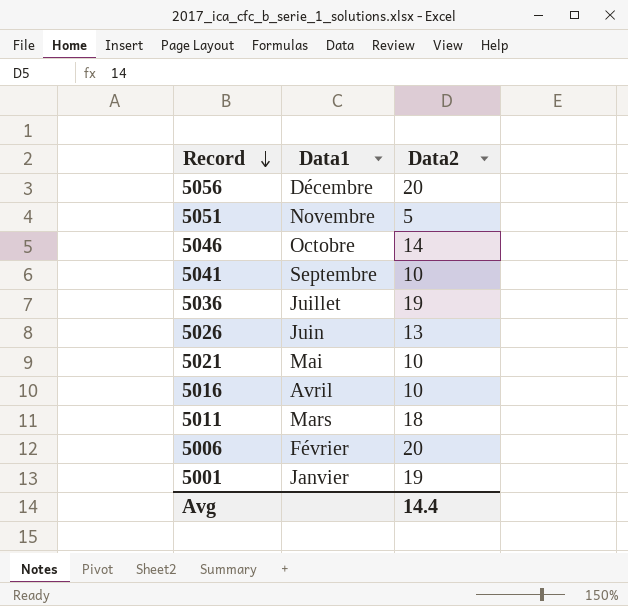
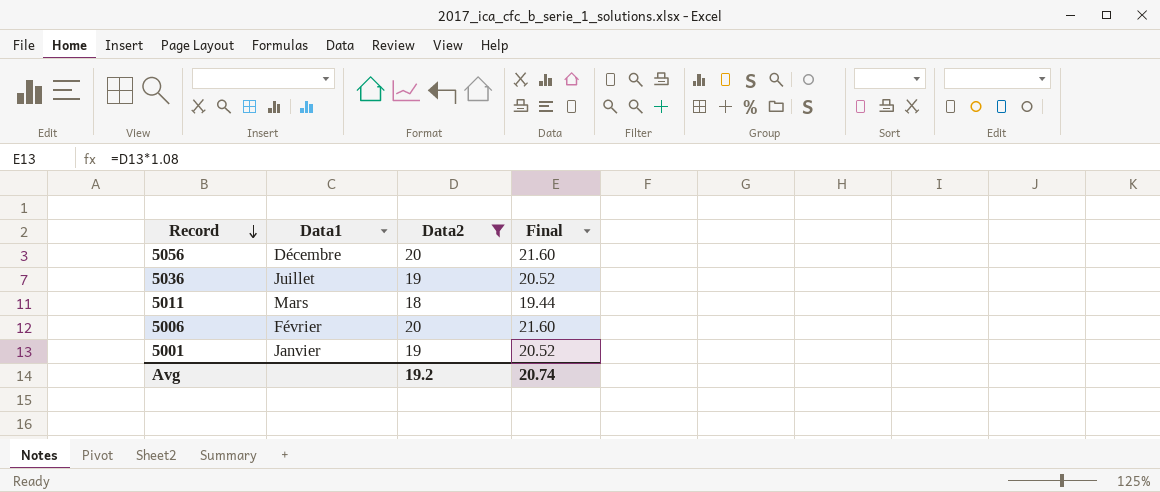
filter: none -> Data2 >= 18
column Final | formula: none -> [Data2] * 1.08
Avg | Data2: 14.4 -> 19.2

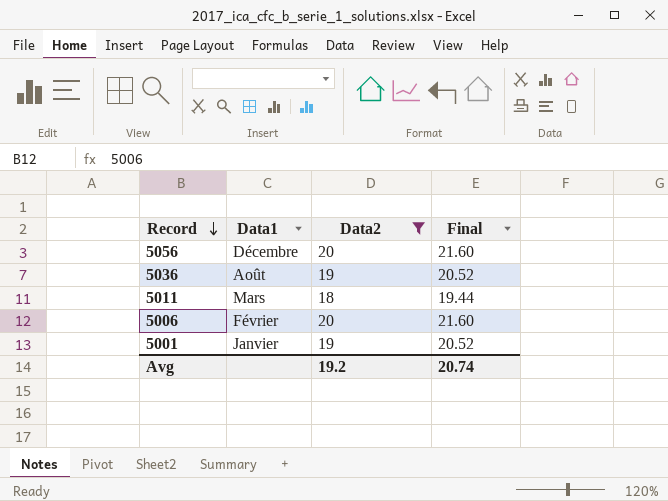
5036 | Data1: Juillet -> Août

